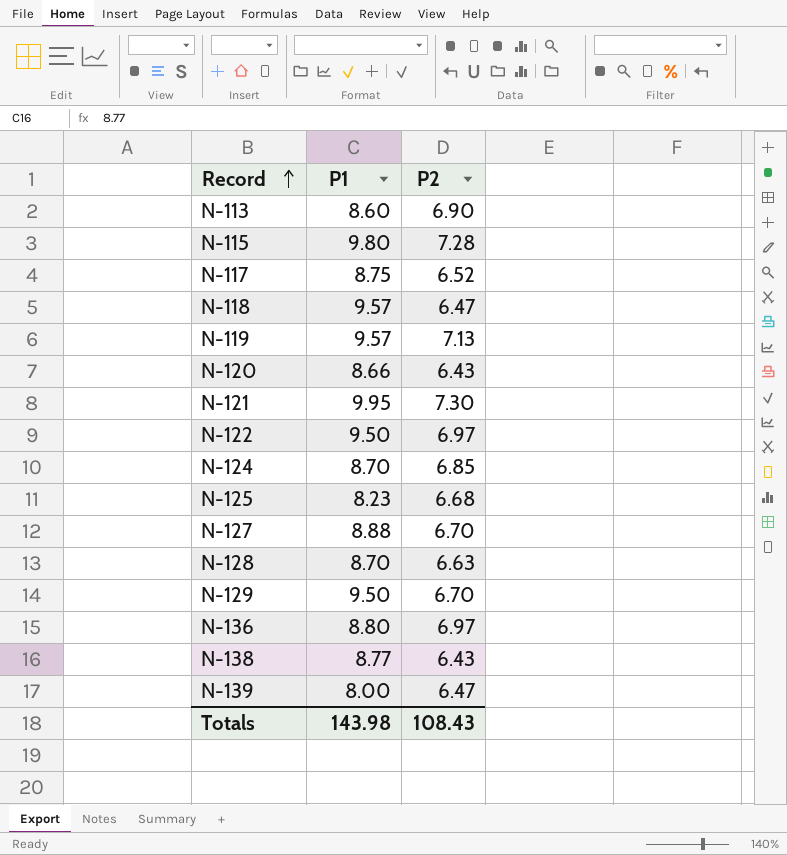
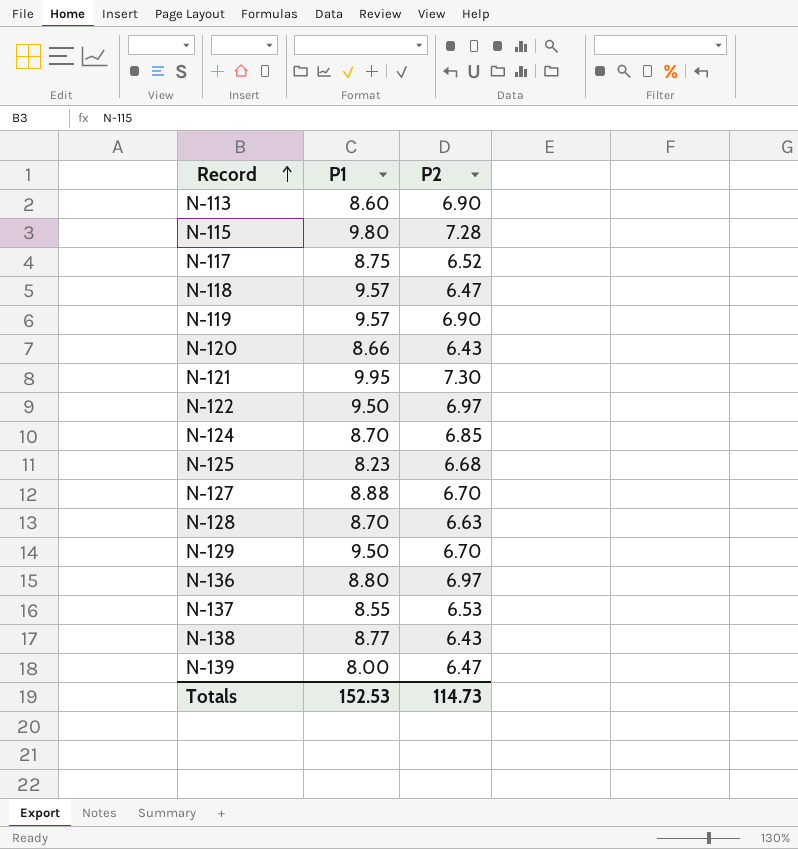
N-119 | P2: 7.13 -> 6.90
row N-137: none -> 8.55 | 6.53
Totals | P1: 143.98 -> 152.53
Totals | P2: 108.43 -> 114.73

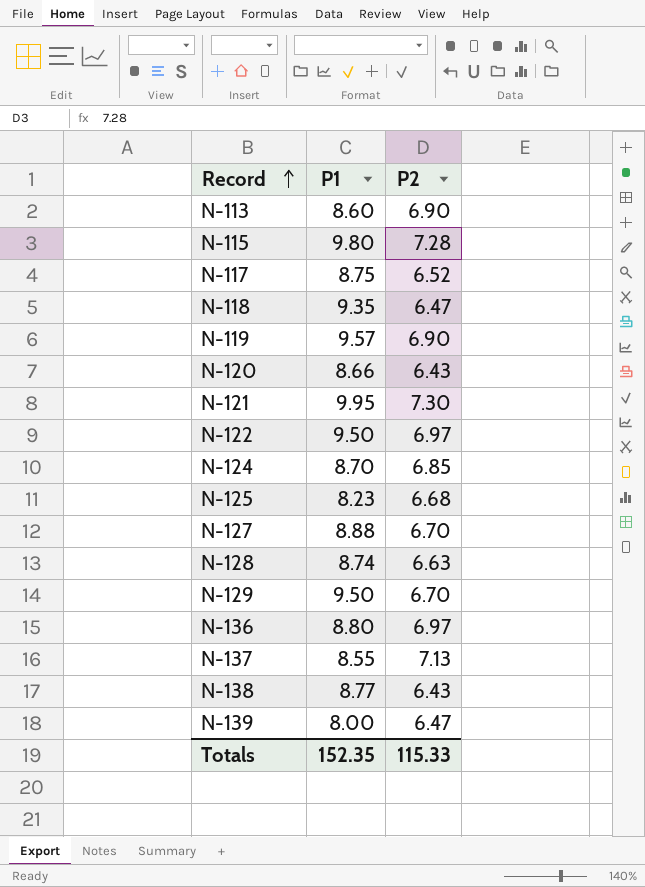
N-118 | P1: 9.57 -> 9.35
N-128 | P1: 8.70 -> 8.74
N-137 | P2: 6.53 -> 7.13
Totals | P1: 152.53 -> 152.35
Totals | P2: 114.73 -> 115.33

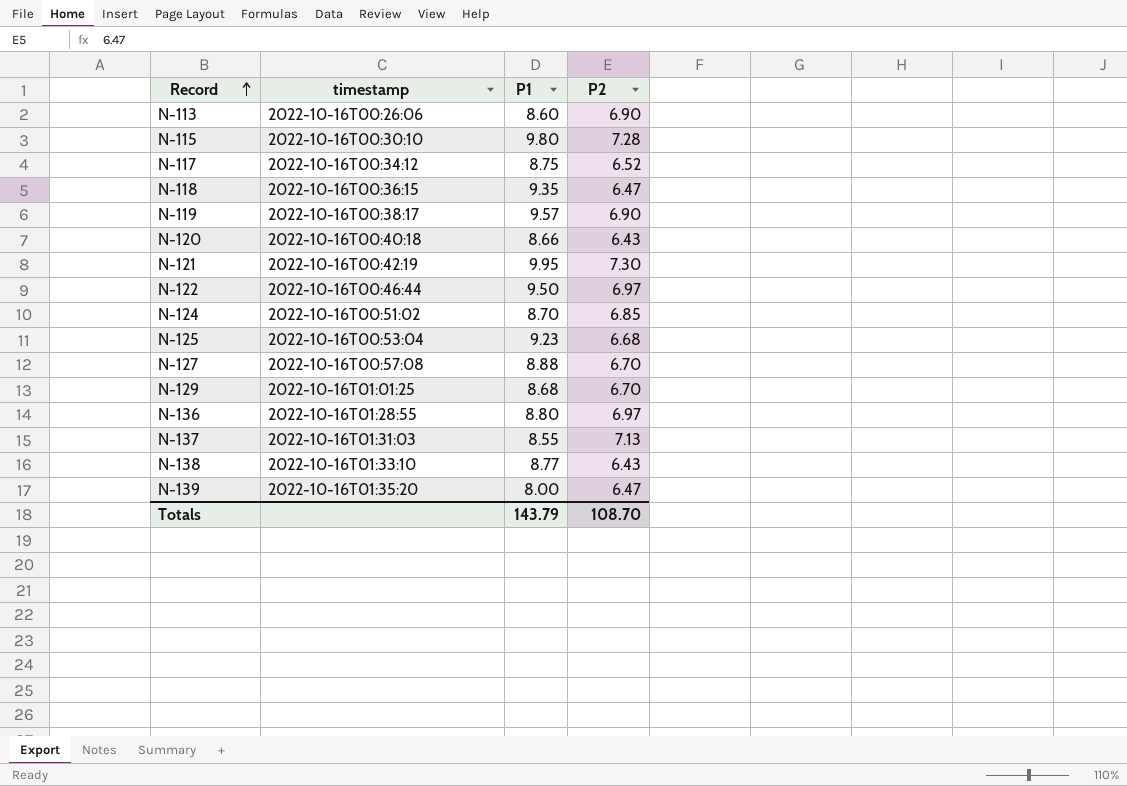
column timestamp | position: none -> 2
row N-128: 8.74 | 6.63 -> none
N-125 | P1: 8.23 -> 9.23
N-129 | P1: 9.50 -> 8.68
Totals | P1: 152.35 -> 143.79
Totals | P2: 115.33 -> 108.70

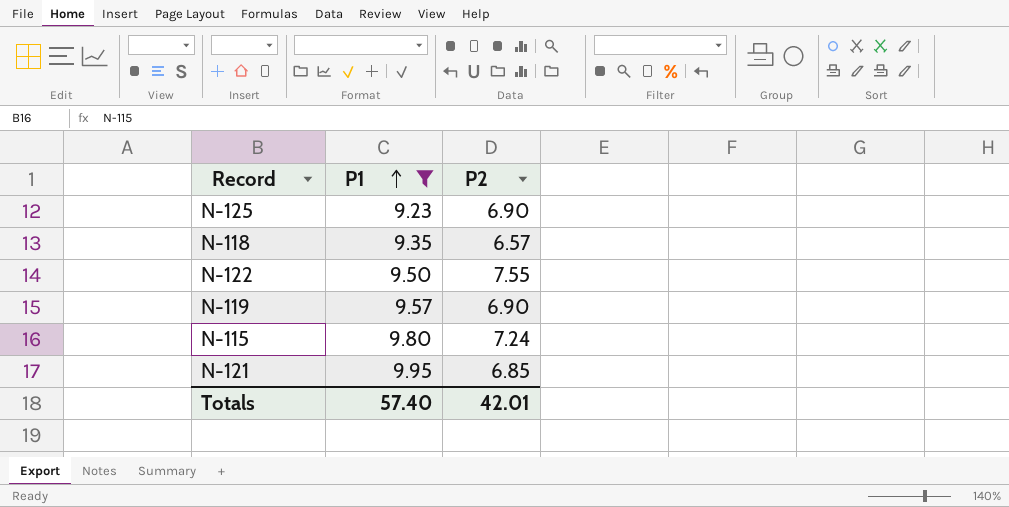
filter: none -> P1 >= 9.23
row order: Record ascending -> P1 ascending
column timestamp | position: 2 -> none
N-125 | P2: 6.68 -> 6.90
N-118 | P2: 6.47 -> 6.57
N-122 | P2: 6.97 -> 7.55
N-115 | P2: 7.28 -> 7.24
N-121 | P2: 7.30 -> 6.85
Totals | P1: 143.79 -> 57.40
Totals | P2: 108.70 -> 42.01

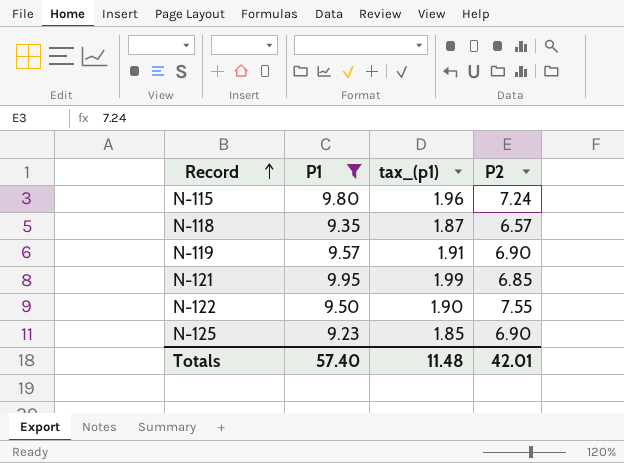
row order: P1 ascending -> Record ascending
column tax_(p1) | formula: none -> [P1] * 0.2

